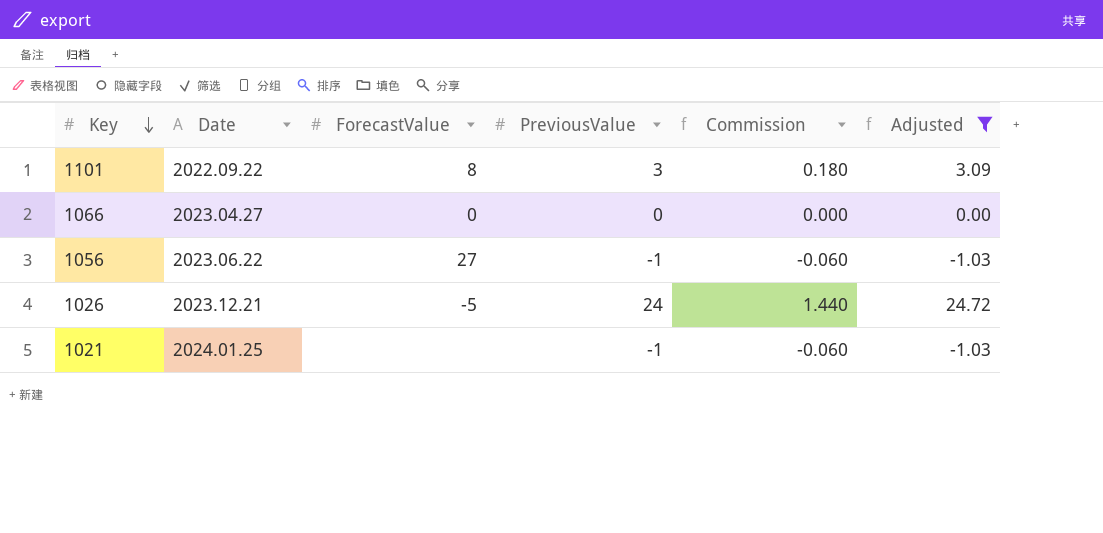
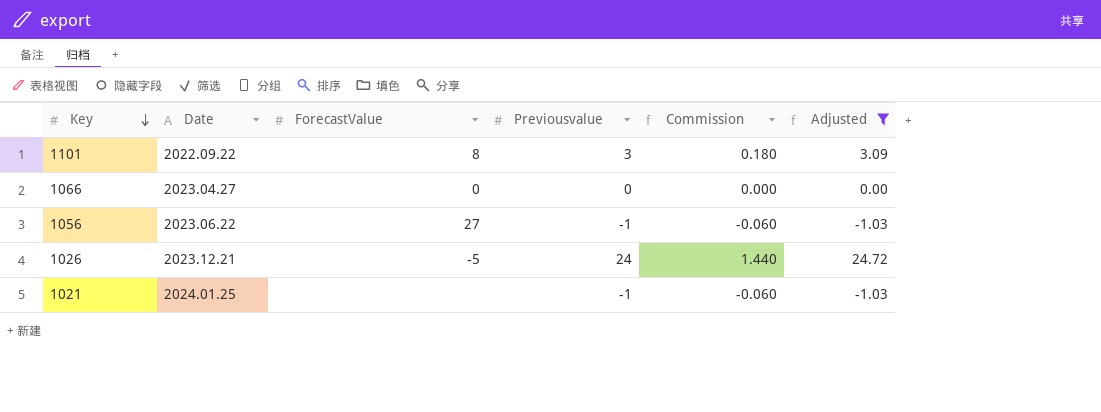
column name: PreviousValue -> Previousvalue

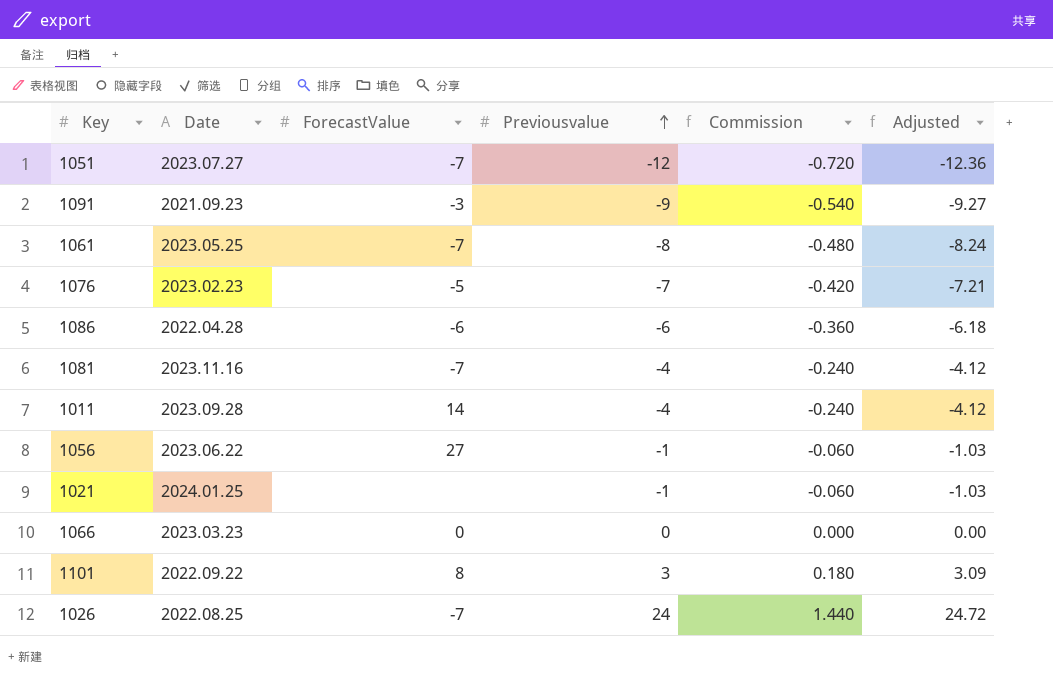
filter: Adjusted >= -1.03 -> none
row order: Key descending -> Previousvalue ascending
1066 | Date: 2023.04.27 -> 2023.03.23
1026 | Date: 2023.12.21 -> 2022.08.25
1026 | ForecastValue: -5 -> -7

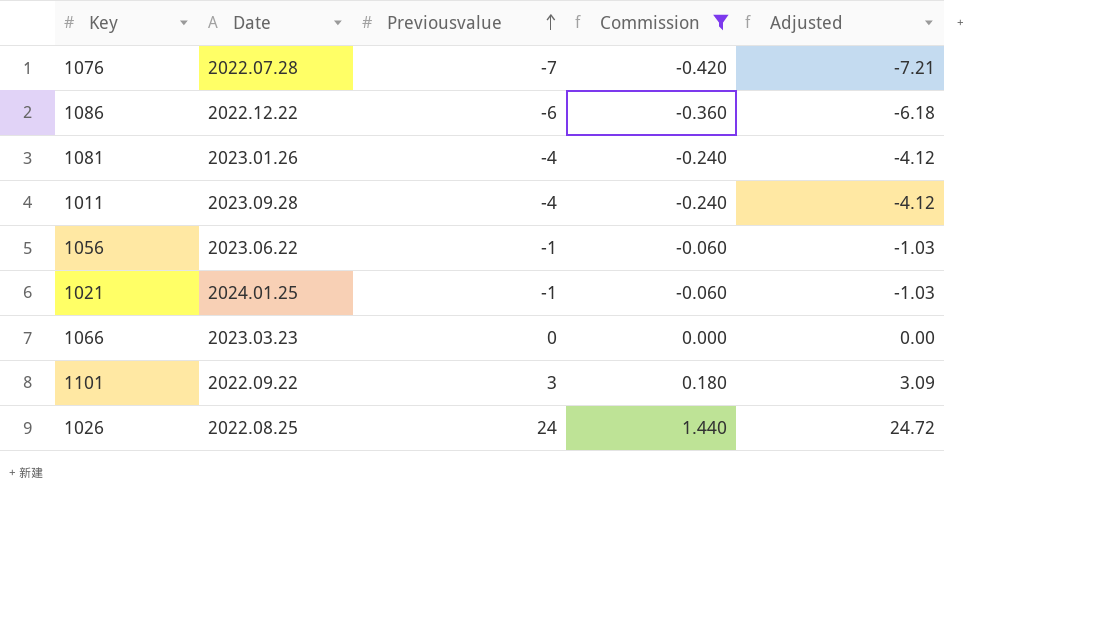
filter: none -> Commission >= -0.420
column ForecastValue | position: 3 -> none
1076 | Date: 2023.02.23 -> 2022.07.28
1086 | Date: 2022.04.28 -> 2022.12.22
1081 | Date: 2023.11.16 -> 2023.01.26

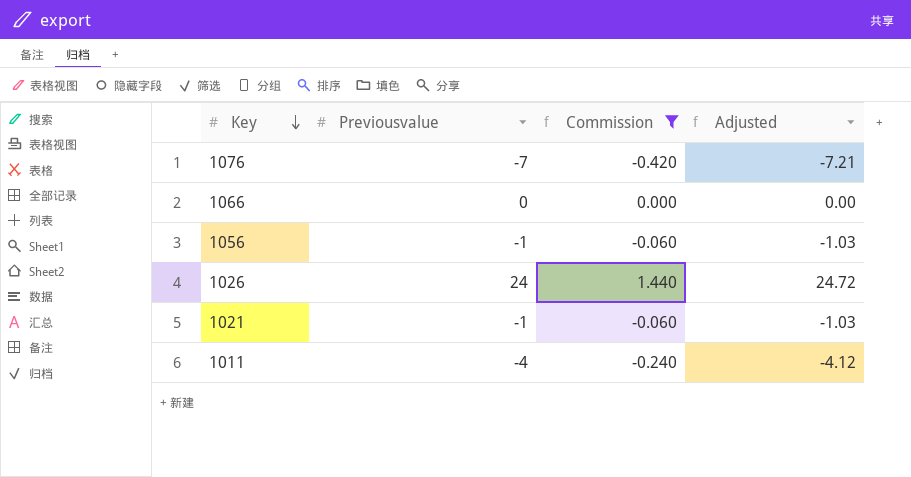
row order: Previousvalue ascending -> Key descending
column Date | position: 2 -> none
row 1086: 2022.12.22 | -6 | -0.360 | -6.18 -> none
row 1081: 2023.01.26 | -4 | -0.240 | -4.12 -> none
row 1101: 2022.09.22 | 3 | 0.180 | 3.09 -> none

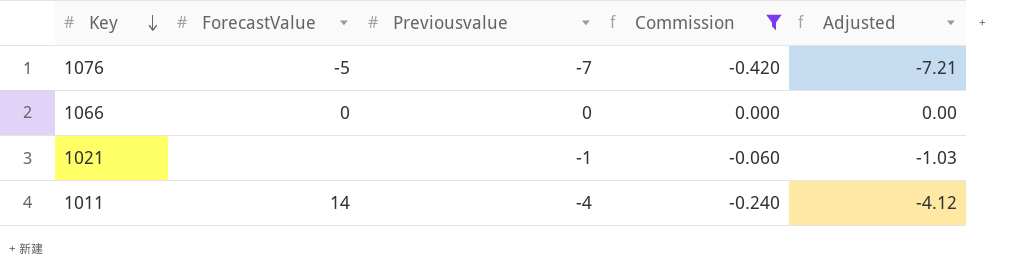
column ForecastValue | position: none -> 2
row 1056: -1 | -0.060 | -1.03 -> none
row 1026: 24 | 1.440 | 24.72 -> none

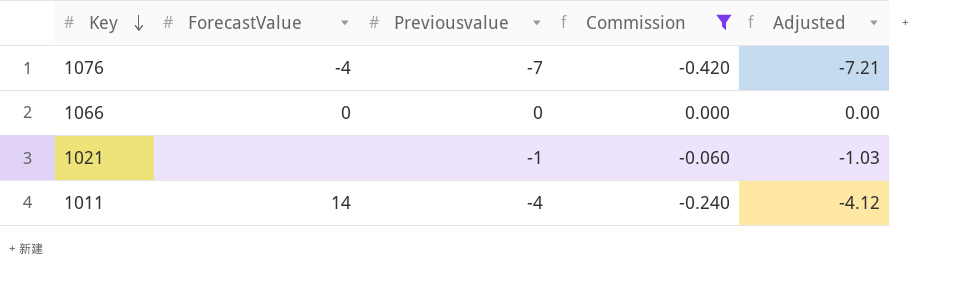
1076 | ForecastValue: -5 -> -4

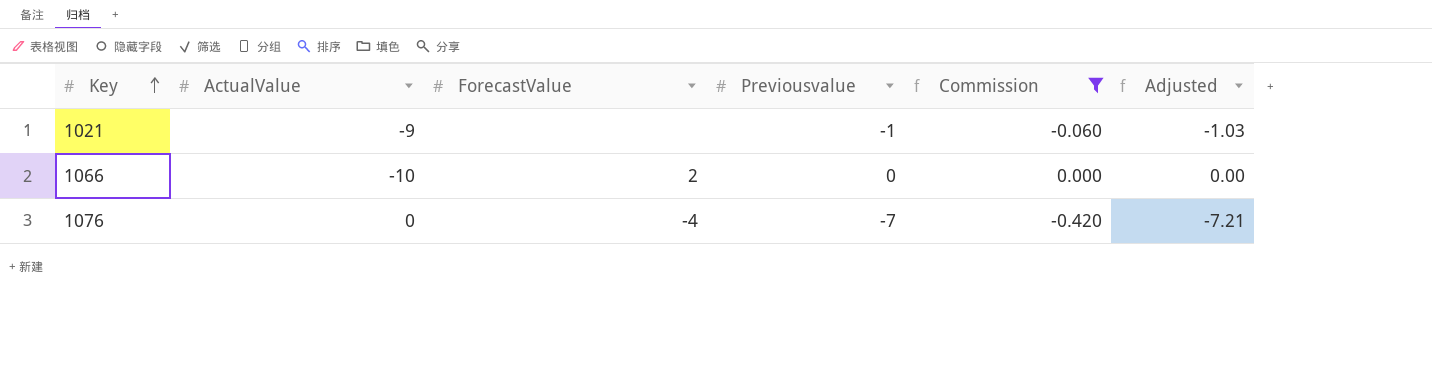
row order: Key descending -> Key ascending
column ActualValue | position: none -> 2
row 1011: 14 | -4 | -0.240 | -4.12 -> none
1066 | ForecastValue: 0 -> 2

